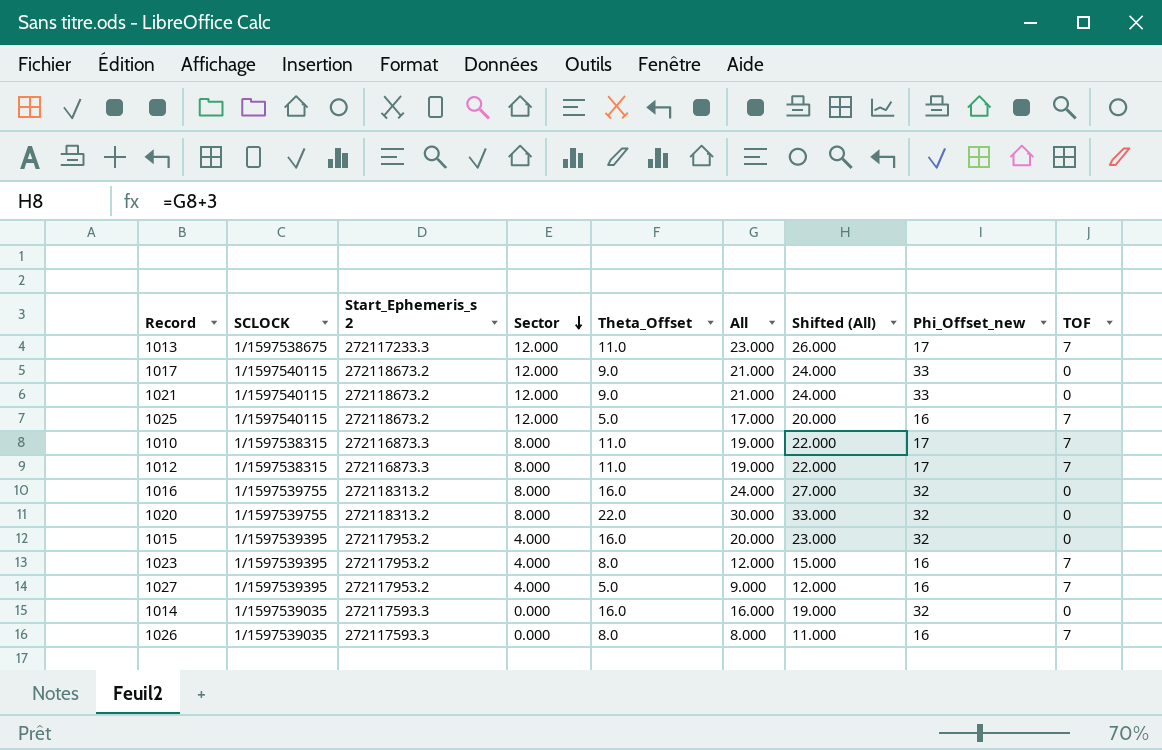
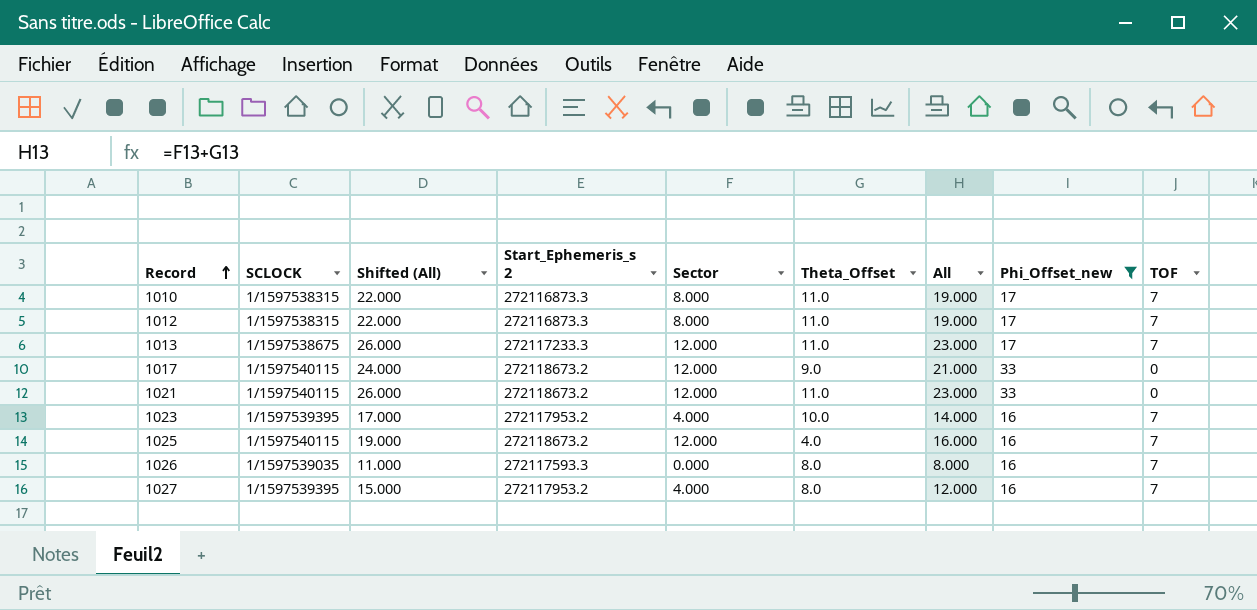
filter: none -> Phi_Offset_new != 32
row order: Sector descending -> Record ascending
column Shifted (All) | position: 7 -> 3
1021 | Shifted (All): 24.000 -> 26.000
1021 | Theta_Offset: 9.0 -> 11.0
1021 | All: 21.000 -> 23.000
1023 | Shifted (All): 15.000 -> 17.000
1023 | Theta_Offset: 8.0 -> 10.0
1023 | All: 12.000 -> 14.000
1025 | Shifted (All): 20.000 -> 19.000
1025 | Theta_Offset: 5.0 -> 4.0
1025 | All: 17.000 -> 16.000
1027 | Shifted (All): 12.000 -> 15.000
1027 | Theta_Offset: 5.0 -> 8.0
1027 | All: 9.000 -> 12.000

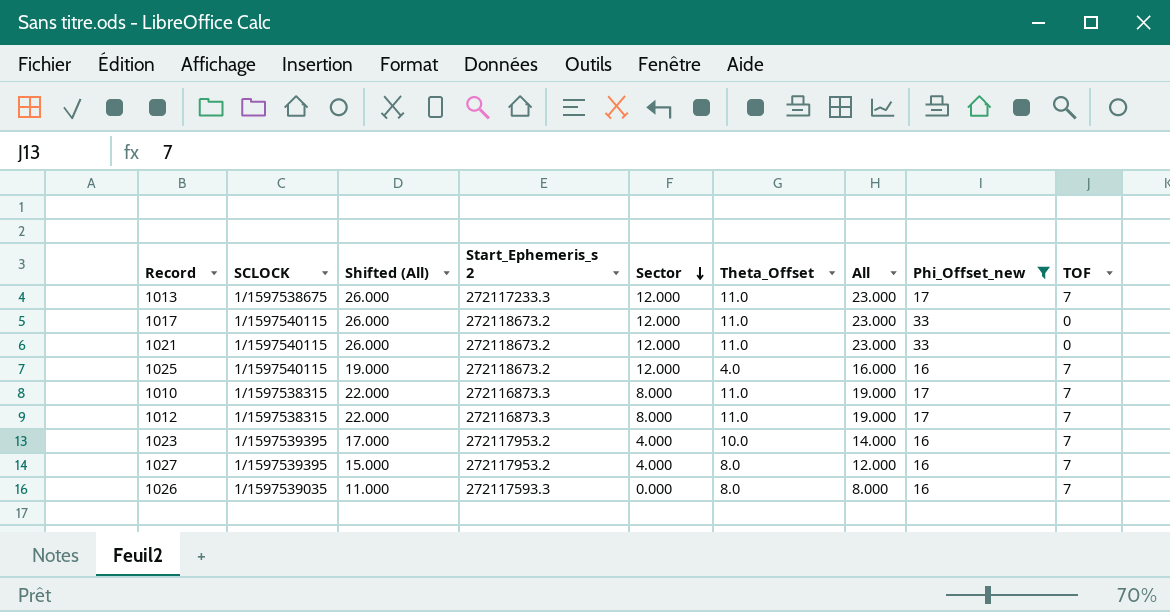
row order: Record ascending -> Sector descending
1017 | Shifted (All): 24.000 -> 26.000
1017 | Theta_Offset: 9.0 -> 11.0
1017 | All: 21.000 -> 23.000

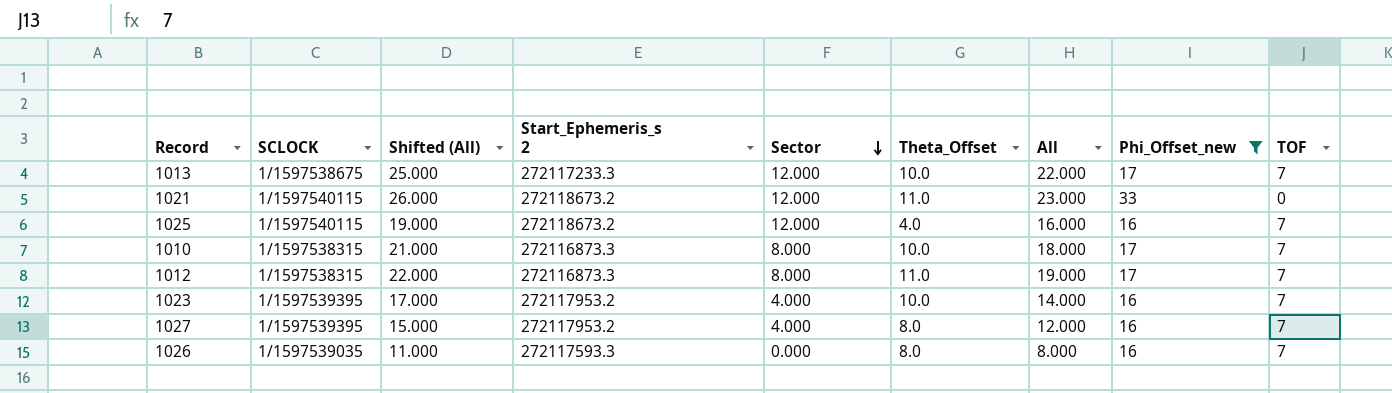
row 1017: 1/1597540115 | 26.000 | 272118673.2 | 12.000 | 11.0 | 23.000 | 33 | 0 -> none
1013 | Shifted (All): 26.000 -> 25.000
1013 | Theta_Offset: 11.0 -> 10.0
1013 | All: 23.000 -> 22.000
1010 | Shifted (All): 22.000 -> 21.000
1010 | Theta_Offset: 11.0 -> 10.0
1010 | All: 19.000 -> 18.000

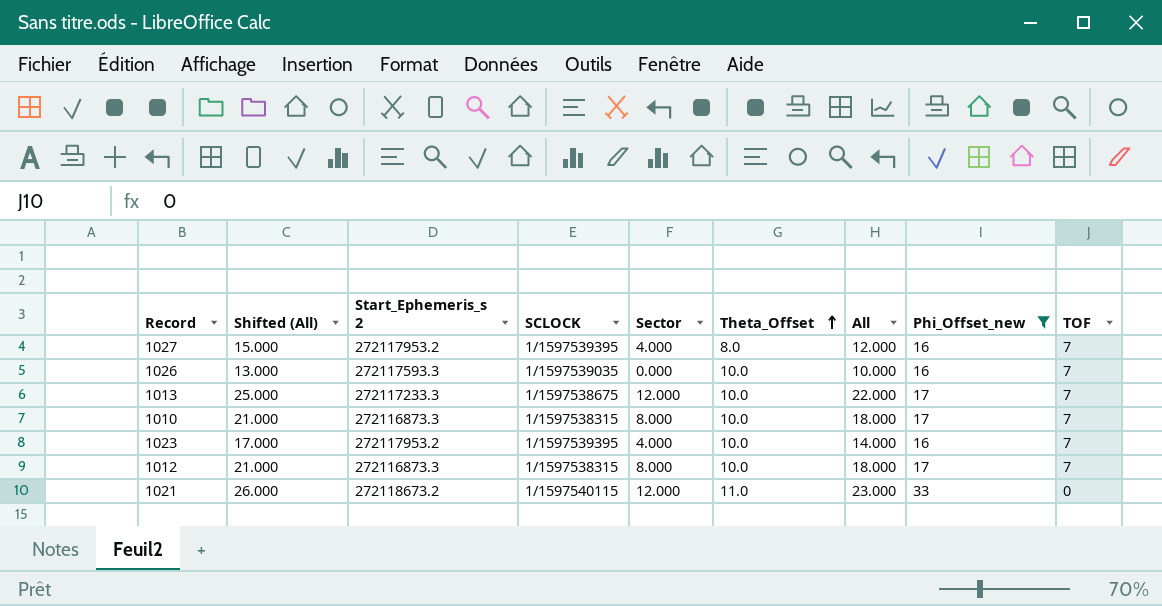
row order: Sector descending -> Theta_Offset ascending
column SCLOCK | position: 2 -> 4
row 1025: 1/1597540115 | 19.000 | 272118673.2 | 12.000 | 4.0 | 16.000 | 16 | 7 -> none
1026 | Shifted (All): 11.000 -> 13.000
1026 | Theta_Offset: 8.0 -> 10.0
1026 | All: 8.000 -> 10.000
1012 | Shifted (All): 22.000 -> 21.000
1012 | Theta_Offset: 11.0 -> 10.0
1012 | All: 19.000 -> 18.000

